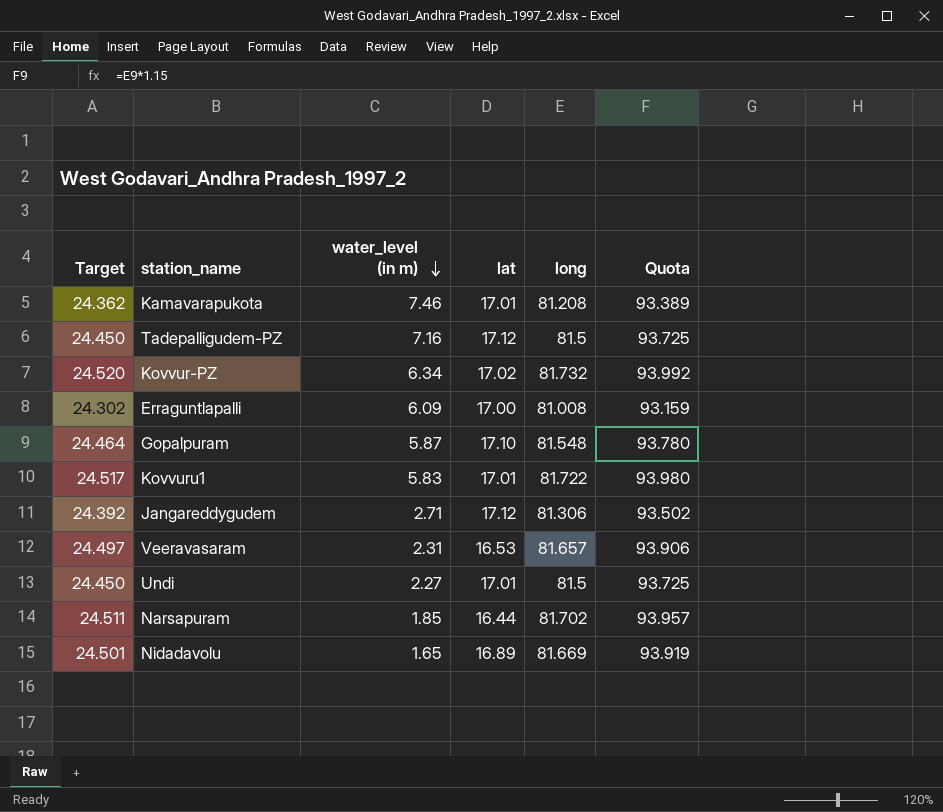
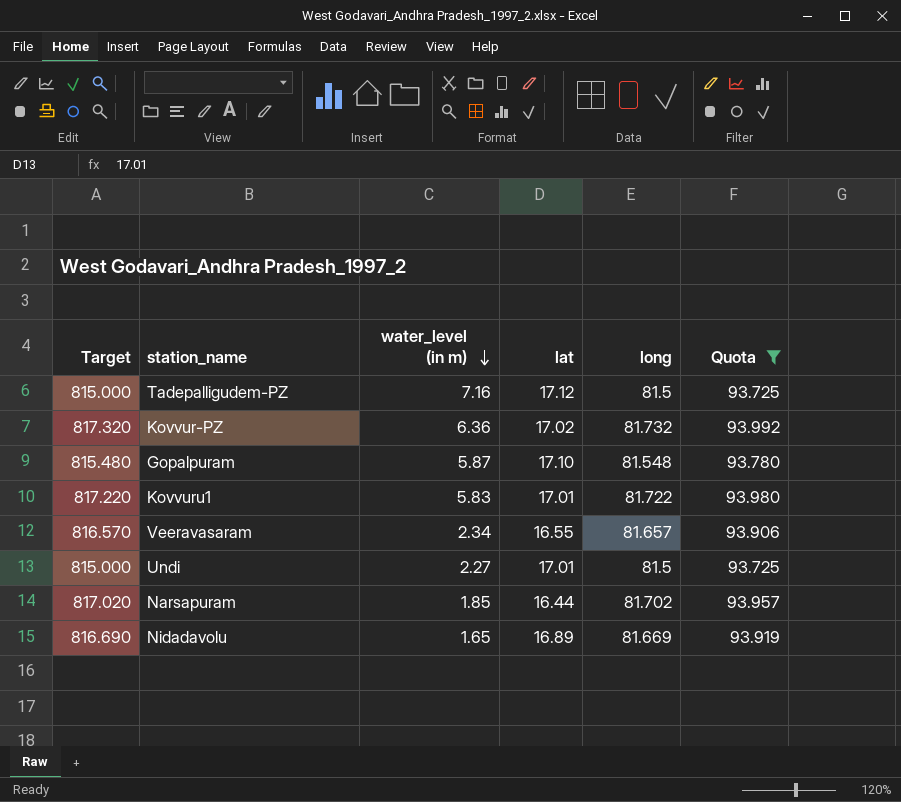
filter: none -> Quota >= 93.725
column Target | formula: [long] * 0.3 -> [long] * 10
Kovvur-PZ | water_level (in m): 6.34 -> 6.36
Veeravasaram | water_level (in m): 2.31 -> 2.34
Veeravasaram | lat: 16.53 -> 16.55

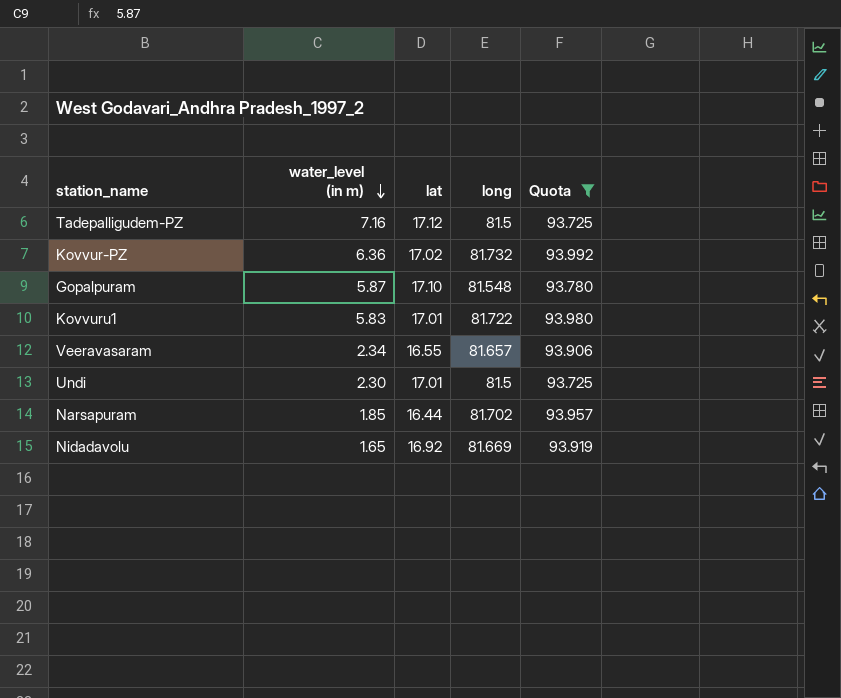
column Target | formula: [long] * 10 -> none
Undi | water_level (in m): 2.27 -> 2.30
Nidadavolu | lat: 16.89 -> 16.92

